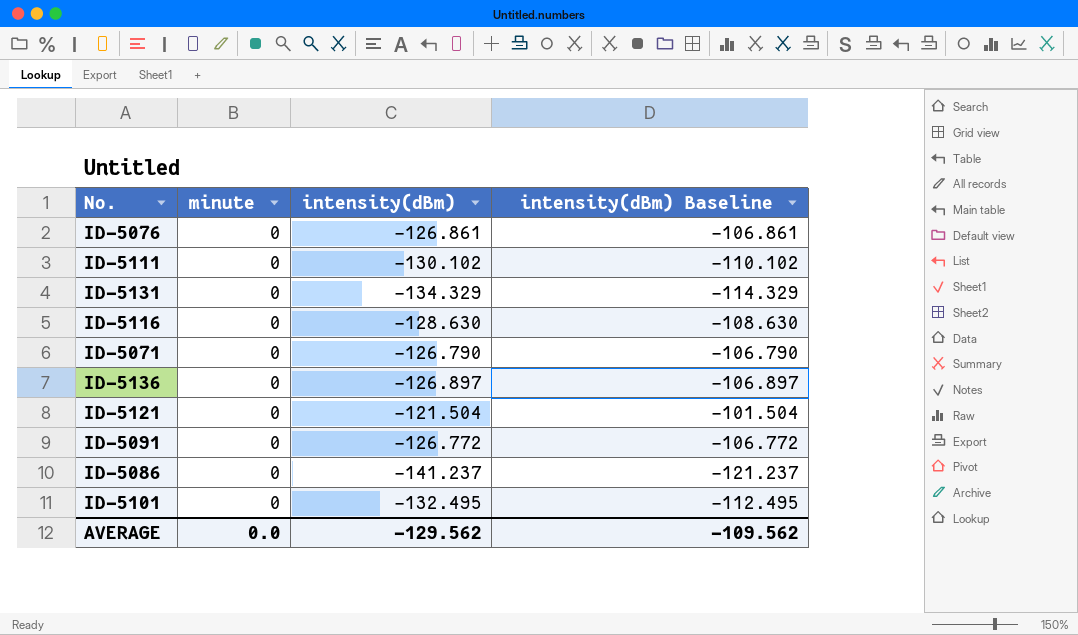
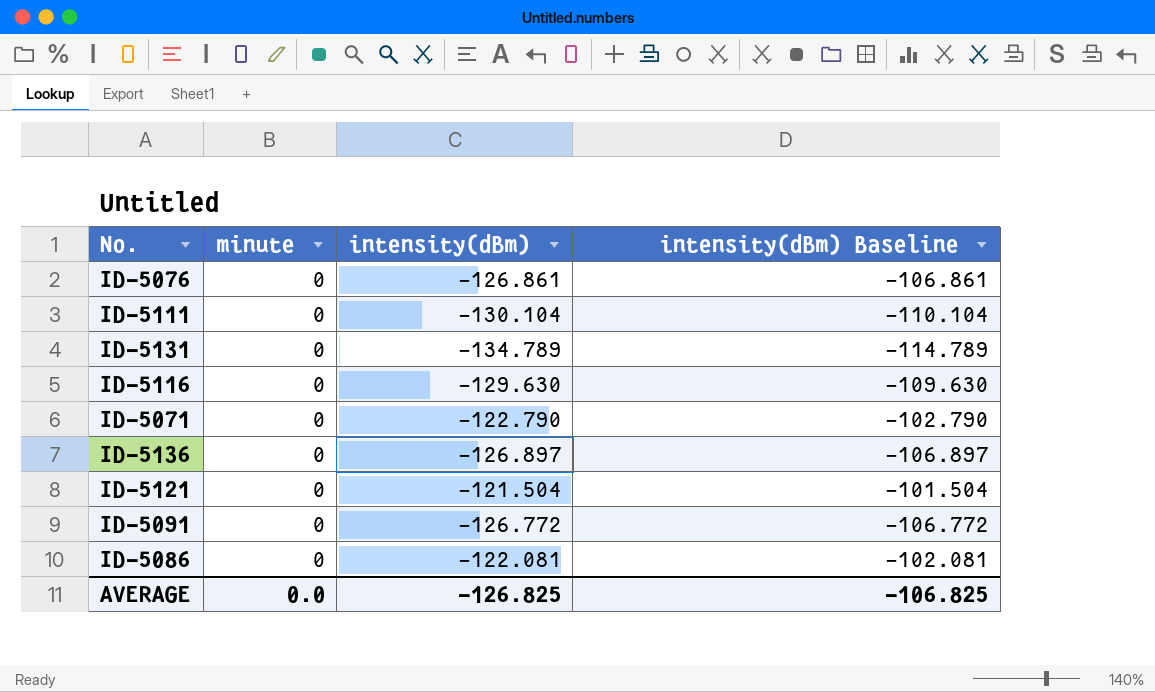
row ID-5101: 0 | -132.495 | -112.495 -> none
ID-5111 | intensity(dBm): -130.102 -> -130.104
ID-5111 | intensity(dBm) Baseline: -110.102 -> -110.104
ID-5131 | intensity(dBm): -134.329 -> -134.789
ID-5131 | intensity(dBm) Baseline: -114.329 -> -114.789
ID-5116 | intensity(dBm): -128.630 -> -129.630
ID-5116 | intensity(dBm) Baseline: -108.630 -> -109.630
ID-5071 | intensity(dBm): -126.790 -> -122.790
ID-5071 | intensity(dBm) Baseline: -106.790 -> -102.790
ID-5086 | intensity(dBm): -141.237 -> -122.081
ID-5086 | intensity(dBm) Baseline: -121.237 -> -102.081
AVERAGE | intensity(dBm): -129.562 -> -126.825
AVERAGE | intensity(dBm) Baseline: -109.562 -> -106.825

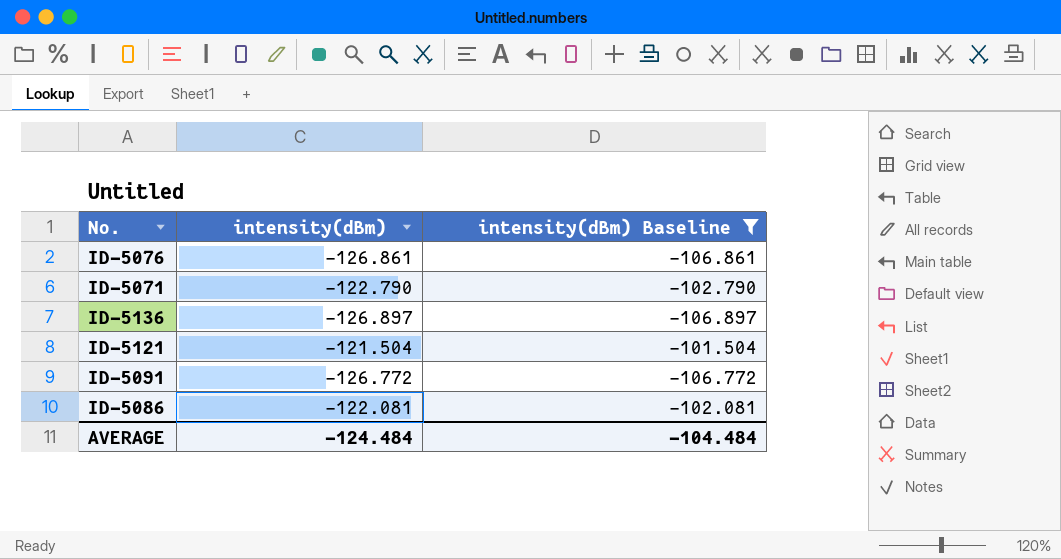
filter: none -> intensity(dBm) Baseline >= -106.897
column minute | position: 2 -> none
AVERAGE | intensity(dBm): -126.825 -> -124.484
AVERAGE | intensity(dBm) Baseline: -106.825 -> -104.484

